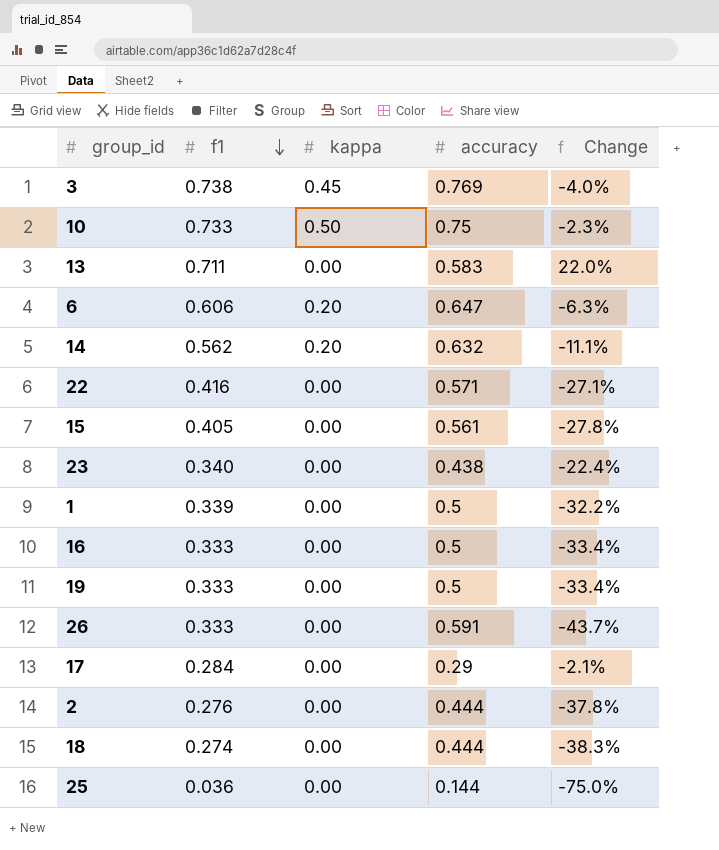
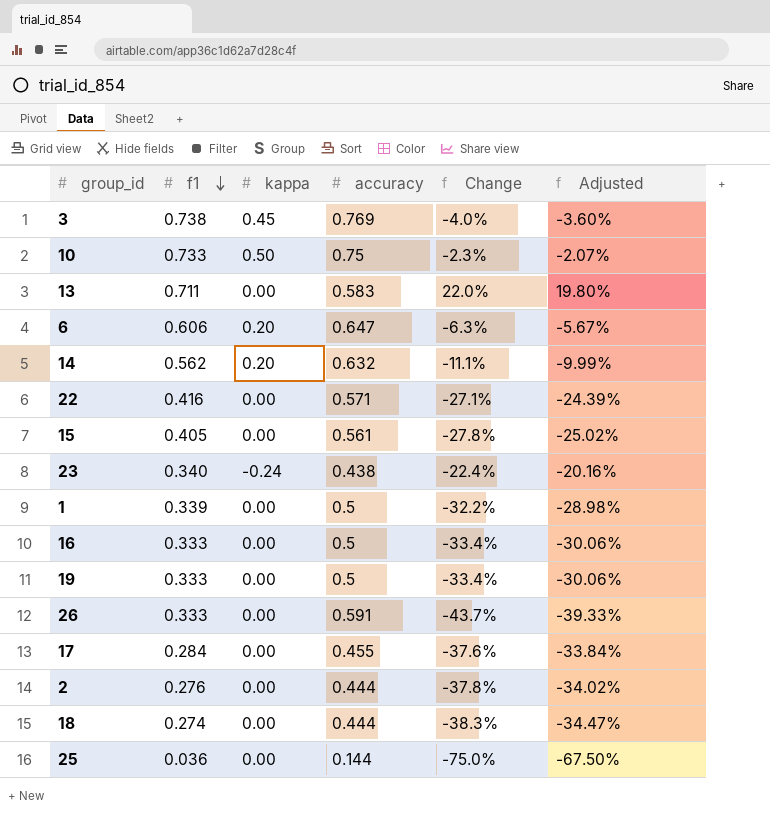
column Adjusted | formula: none -> [Change] * 0.9
23 | kappa: 0.00 -> -0.24
17 | accuracy: 0.29 -> 0.455
17 | Change: -2.1% -> -37.6%

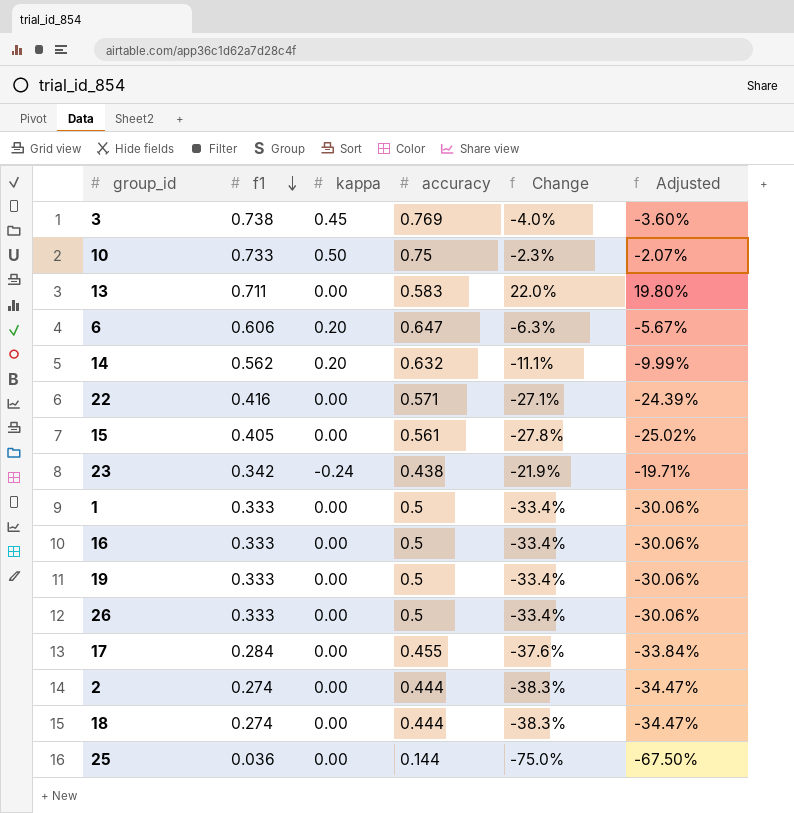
23 | f1: 0.340 -> 0.342
23 | Change: -22.4% -> -21.9%
23 | Adjusted: -20.16% -> -19.71%
1 | f1: 0.339 -> 0.333
1 | Change: -32.2% -> -33.4%
1 | Adjusted: -28.98% -> -30.06%
26 | accuracy: 0.591 -> 0.5
26 | Change: -43.7% -> -33.4%
26 | Adjusted: -39.33% -> -30.06%
2 | f1: 0.276 -> 0.274
2 | Change: -37.8% -> -38.3%
2 | Adjusted: -34.02% -> -34.47%

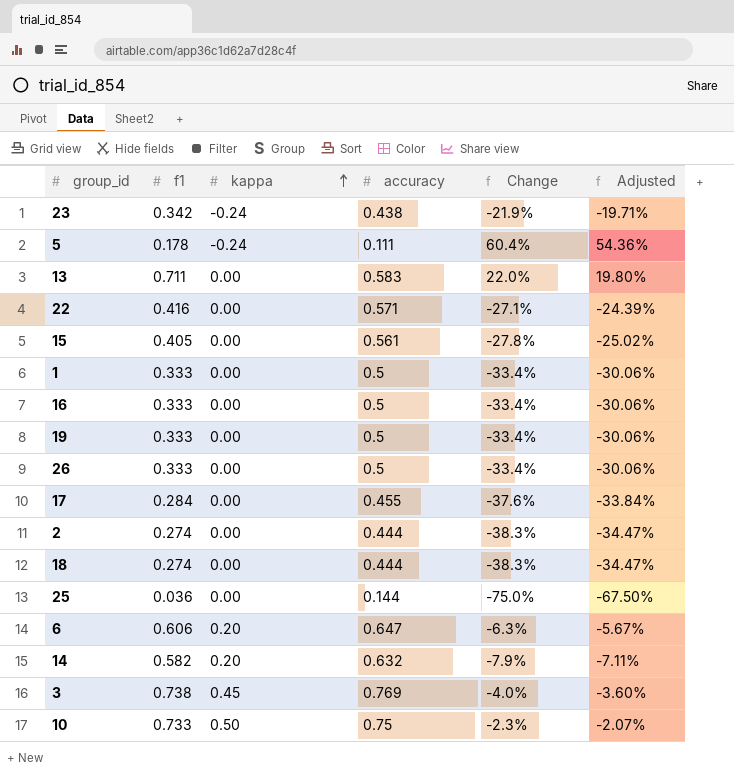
row order: f1 descending -> kappa ascending
row 5: none -> 0.178 | -0.24 | 0.111 | 60.4% | 54.36%
14 | f1: 0.562 -> 0.582
14 | Change: -11.1% -> -7.9%
14 | Adjusted: -9.99% -> -7.11%

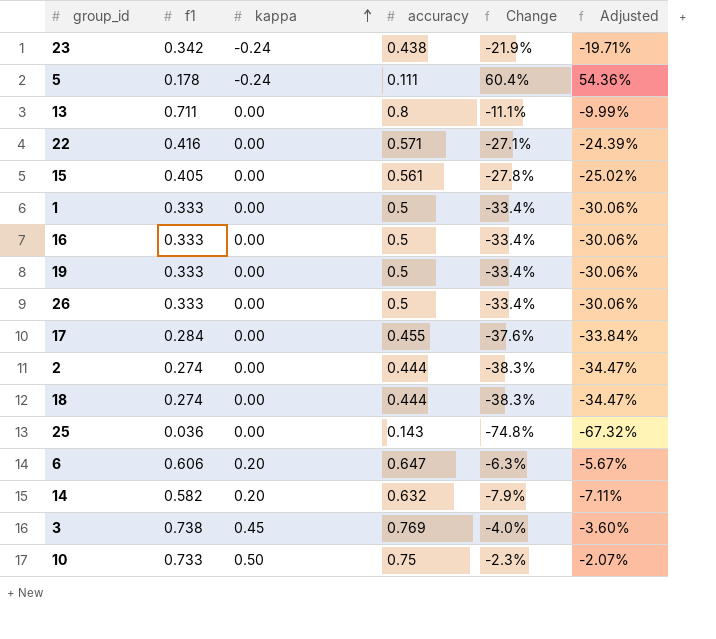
13 | accuracy: 0.583 -> 0.8
13 | Change: 22.0% -> -11.1%
13 | Adjusted: 19.80% -> -9.99%
25 | accuracy: 0.144 -> 0.143
25 | Change: -75.0% -> -74.8%
25 | Adjusted: -67.50% -> -67.32%

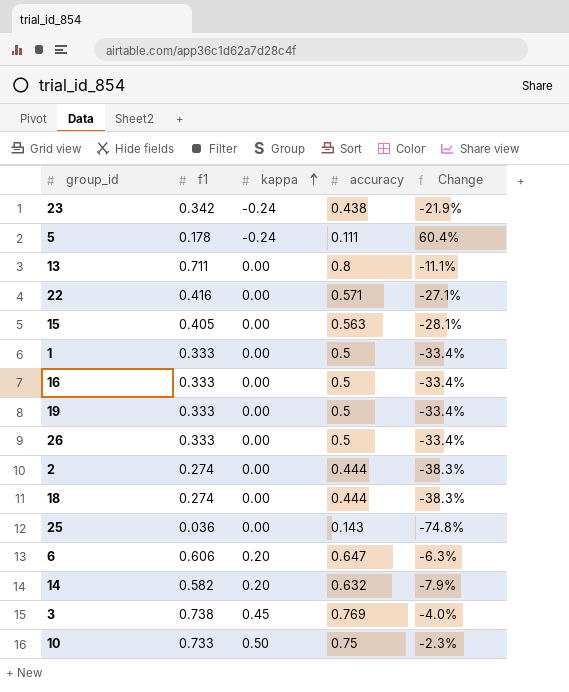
column Adjusted | formula: [Change] * 0.9 -> none
row 17: 0.284 | 0.00 | 0.455 | -37.6% | -33.84% -> none
15 | accuracy: 0.561 -> 0.563
15 | Change: -27.8% -> -28.1%

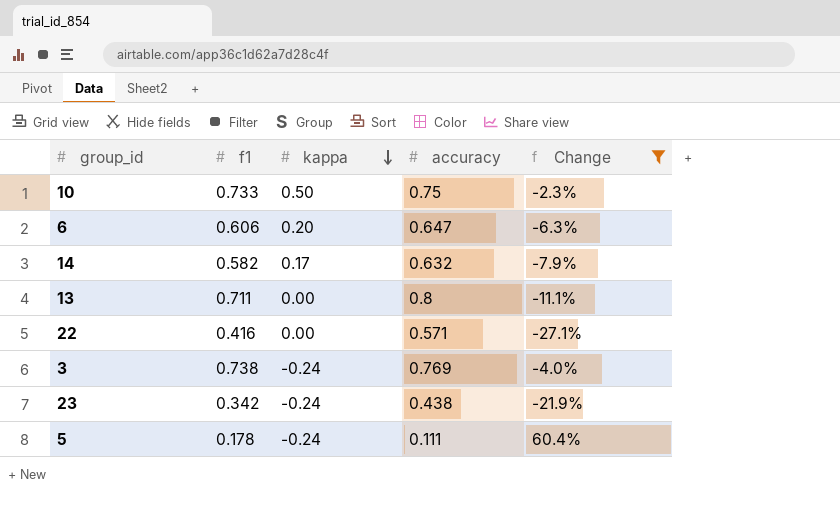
filter: none -> Change >= -27.1%
row order: kappa ascending -> kappa descending
14 | kappa: 0.20 -> 0.17
3 | kappa: 0.45 -> -0.24

